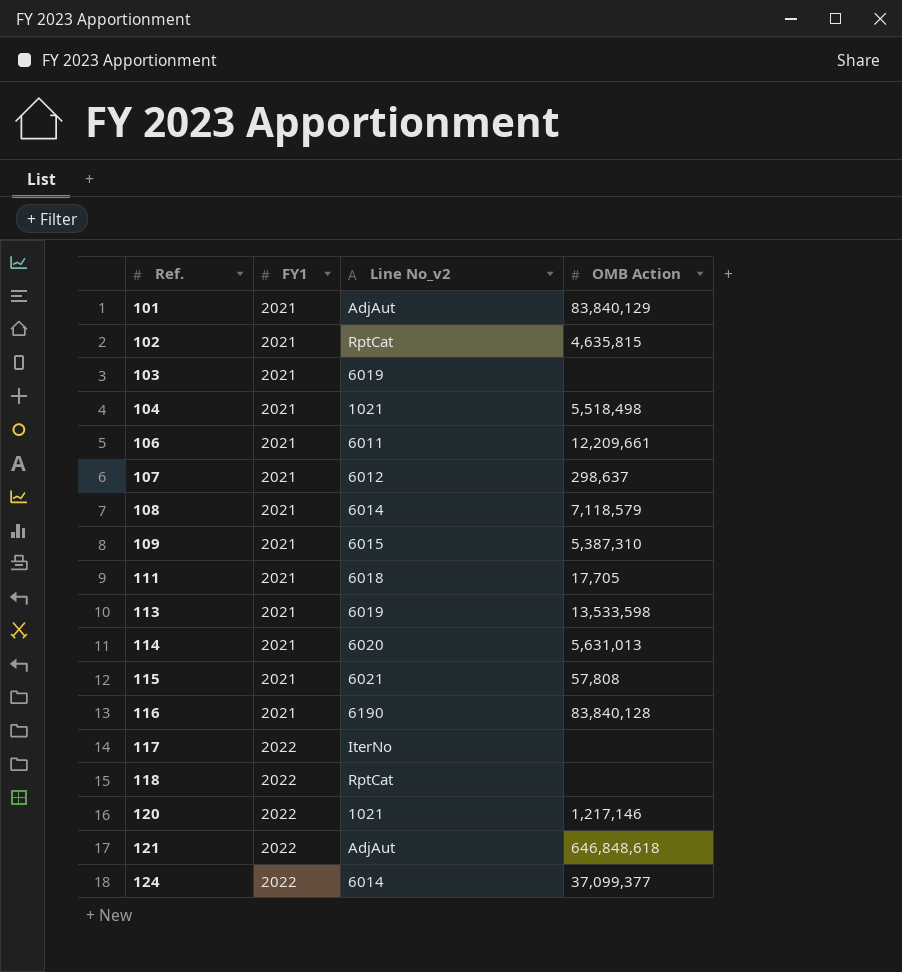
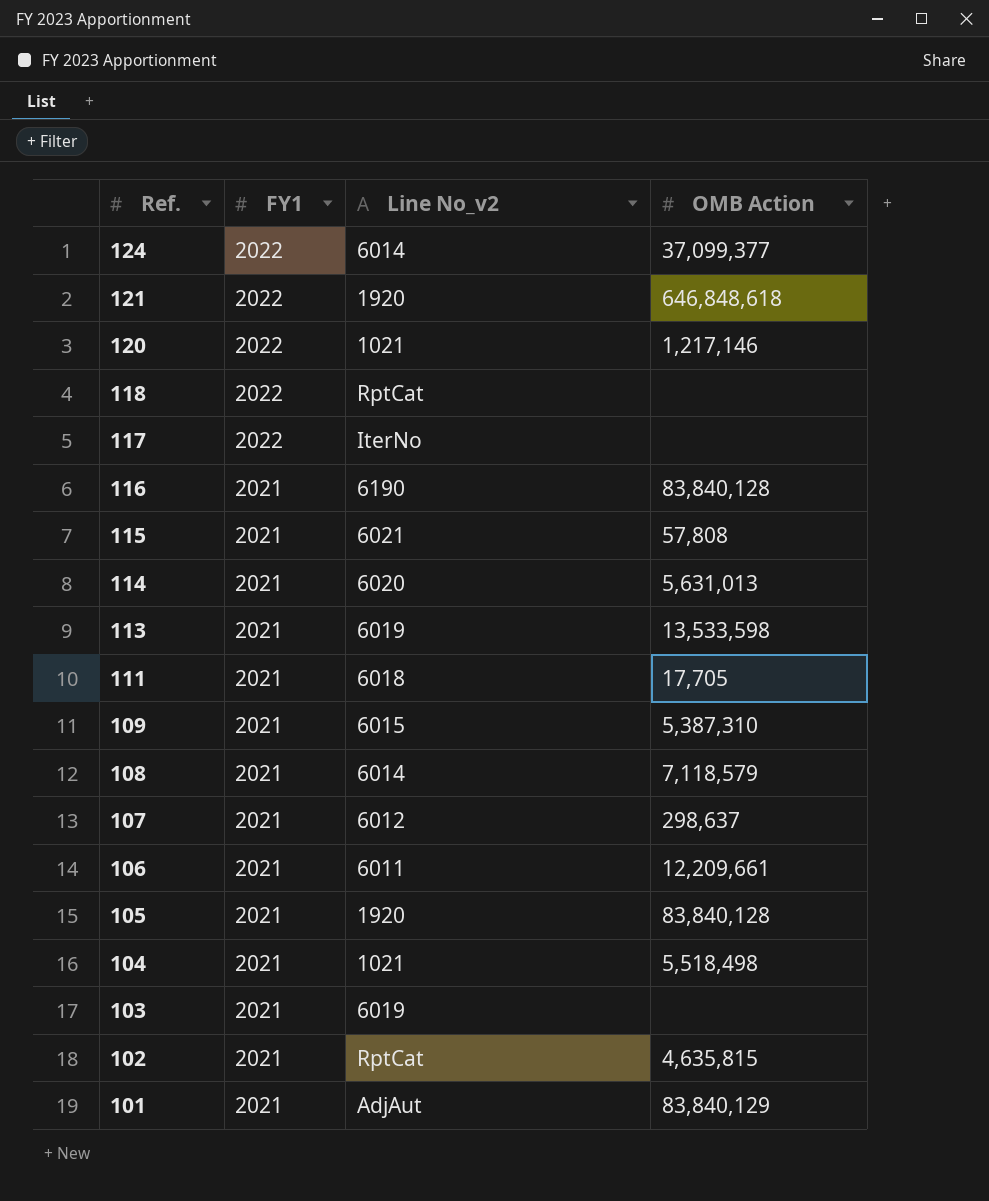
row order: Ref. ascending -> Ref. descending
121 | Line No_v2: AdjAut -> 1920
row 105: none -> 2021 | 1920 | 83,840,128

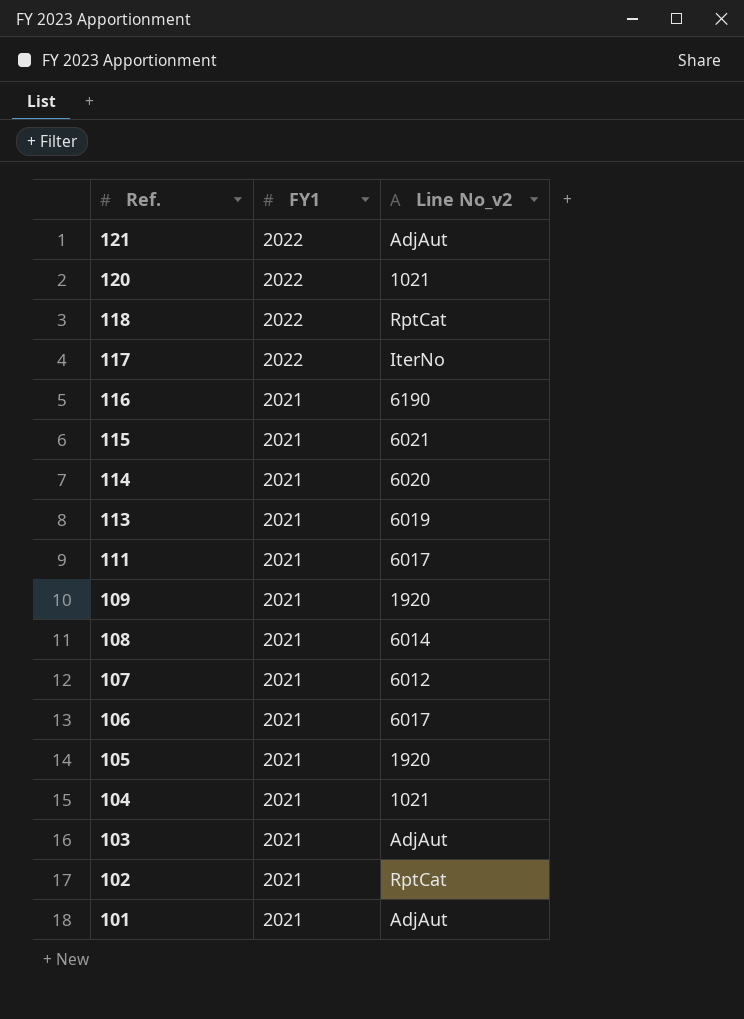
column OMB Action | position: 4 -> none
row 124: 2022 | 6014 | 37,099,377 -> none
121 | Line No_v2: 1920 -> AdjAut
111 | Line No_v2: 6018 -> 6017
109 | Line No_v2: 6015 -> 1920
106 | Line No_v2: 6011 -> 6017
103 | Line No_v2: 6019 -> AdjAut

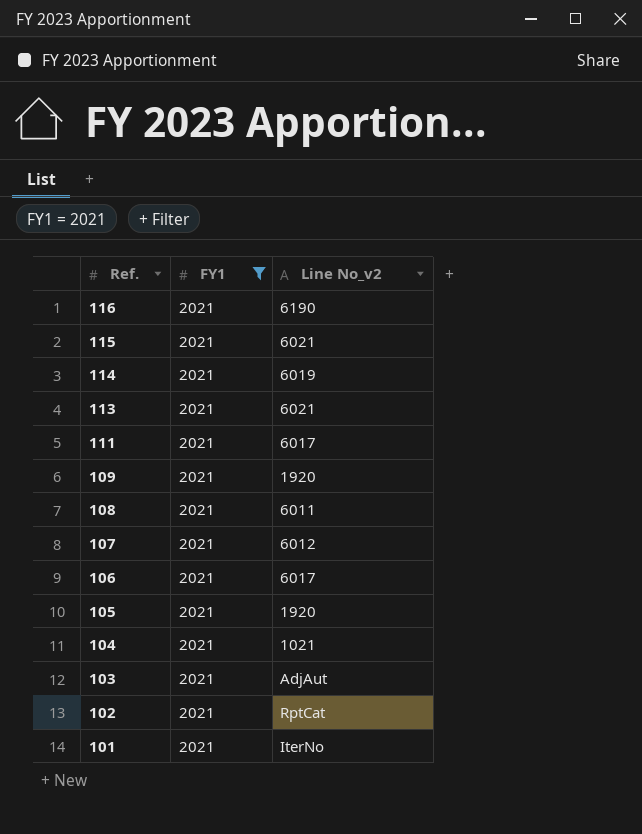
filter: none -> FY1 = 2021
114 | Line No_v2: 6020 -> 6019
113 | Line No_v2: 6019 -> 6021
108 | Line No_v2: 6014 -> 6011
101 | Line No_v2: AdjAut -> IterNo

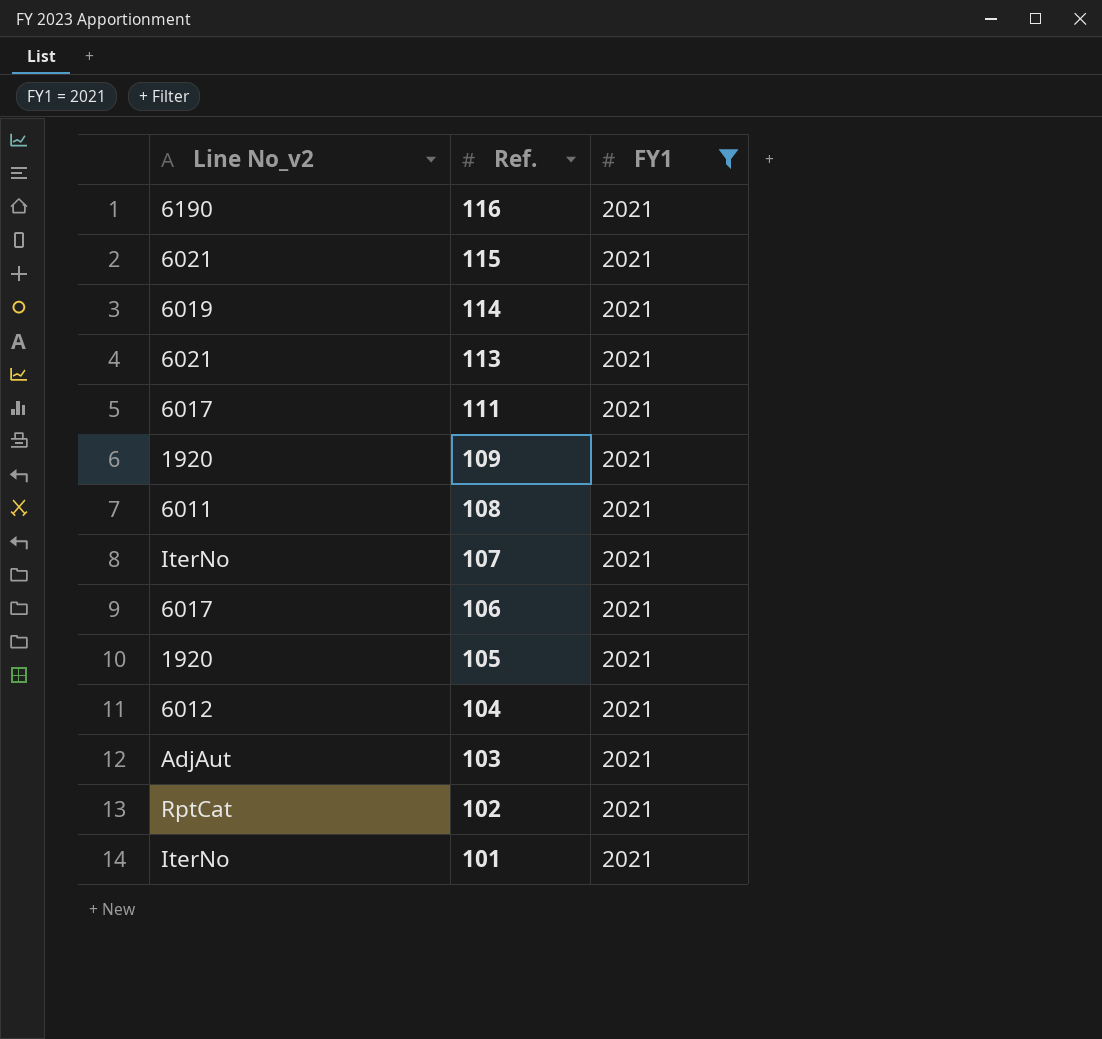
column Line No_v2 | position: 3 -> 1
107 | Line No_v2: 6012 -> IterNo
104 | Line No_v2: 1021 -> 6012

